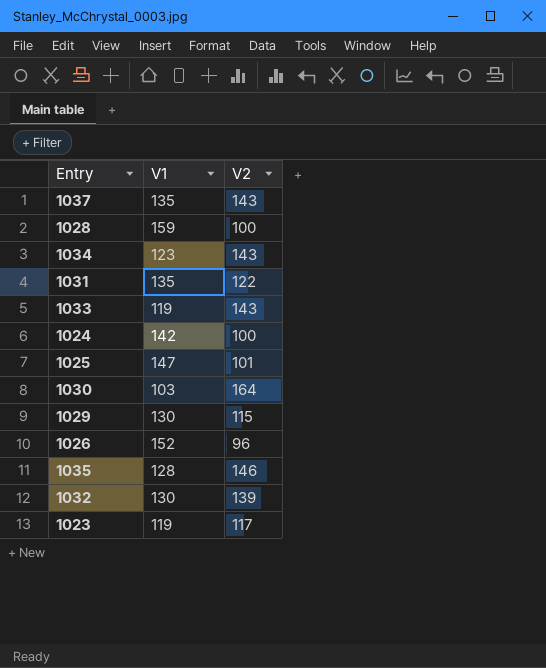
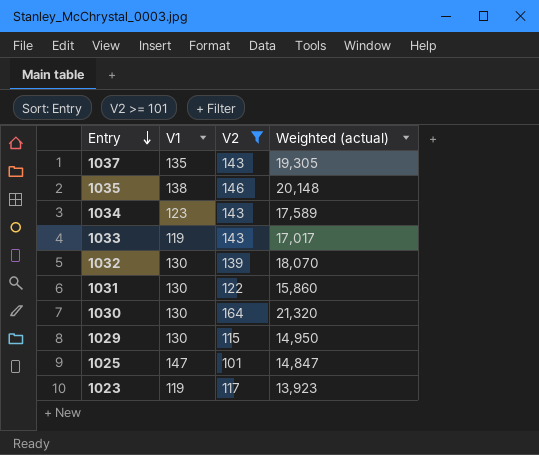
filter: none -> V2 >= 101
row order: none -> Entry descending
column Weighted (actual) | formula: none -> [V1] * [V2]
1035 | V1: 128 -> 138
1031 | V1: 135 -> 130
1030 | V1: 103 -> 130

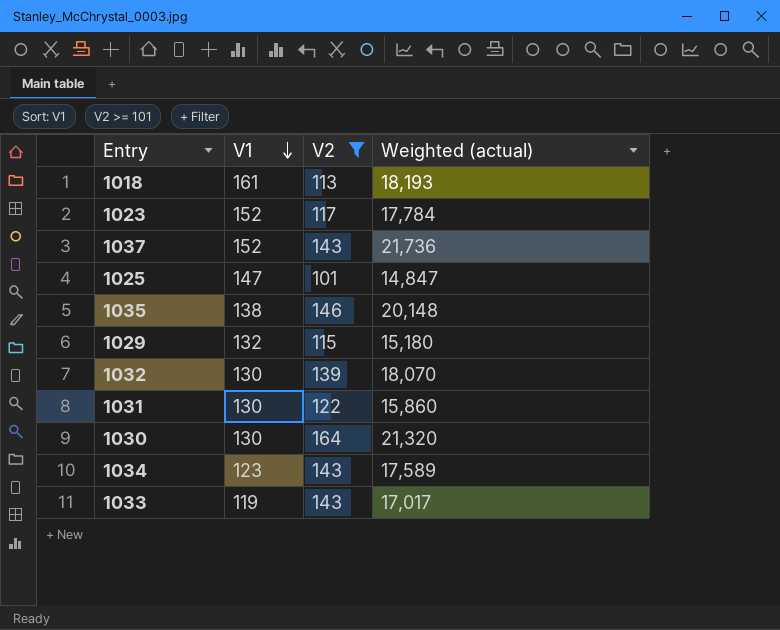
row order: Entry descending -> V1 descending
row 1018: none -> 161 | 113 | 18,193
1023 | V1: 119 -> 152
1023 | Weighted (actual): 13,923 -> 17,784
1037 | V1: 135 -> 152
1037 | Weighted (actual): 19,305 -> 21,736
1029 | V1: 130 -> 132
1029 | Weighted (actual): 14,950 -> 15,180

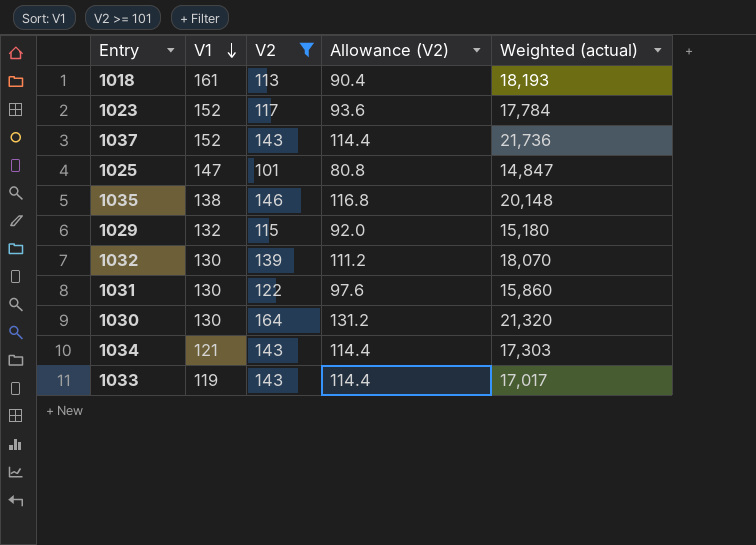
column Allowance (V2) | formula: none -> [V2] * 0.8
1034 | V1: 123 -> 121
1034 | Weighted (actual): 17,589 -> 17,303

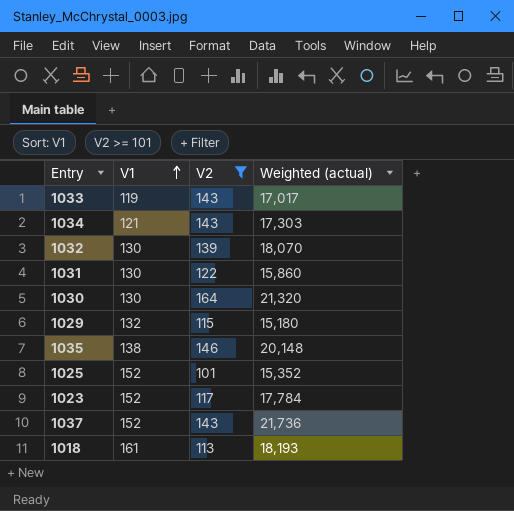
row order: V1 descending -> V1 ascending
column Allowance (V2) | formula: [V2] * 0.8 -> none
1025 | V1: 147 -> 152
1025 | Weighted (actual): 14,847 -> 15,352

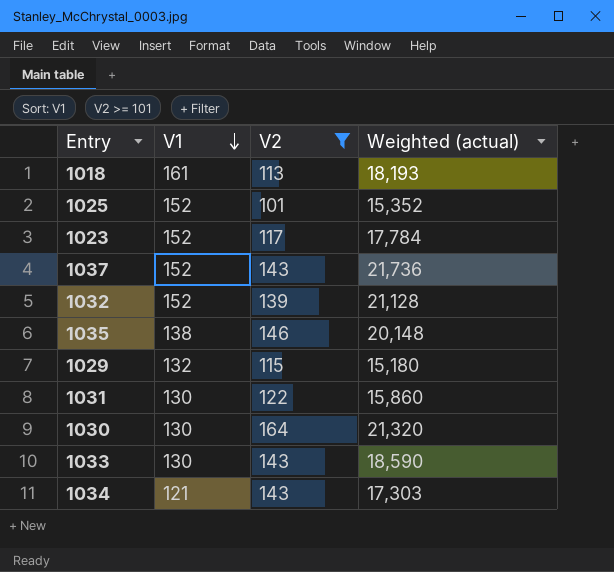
row order: V1 ascending -> V1 descending
1032 | V1: 130 -> 152
1032 | Weighted (actual): 18,070 -> 21,128
1033 | V1: 119 -> 130
1033 | Weighted (actual): 17,017 -> 18,590

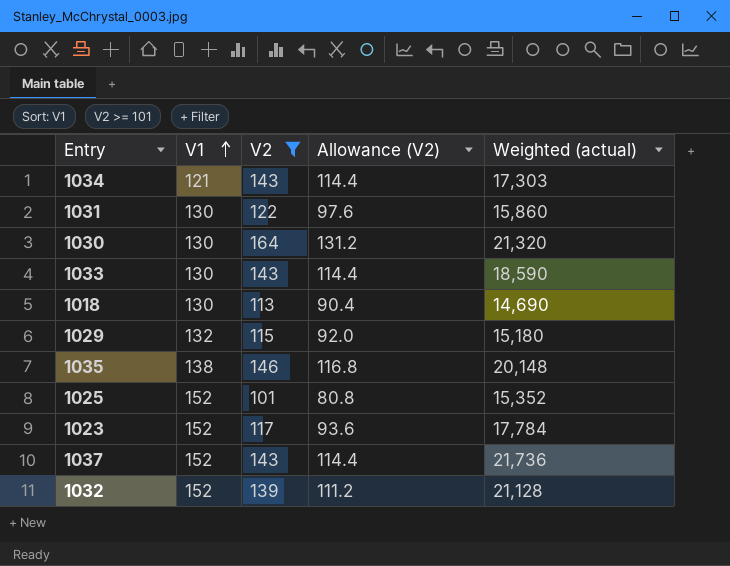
row order: V1 descending -> V1 ascending
column Allowance (V2) | formula: none -> [V2] * 0.8
1018 | V1: 161 -> 130
1018 | Weighted (actual): 18,193 -> 14,690

